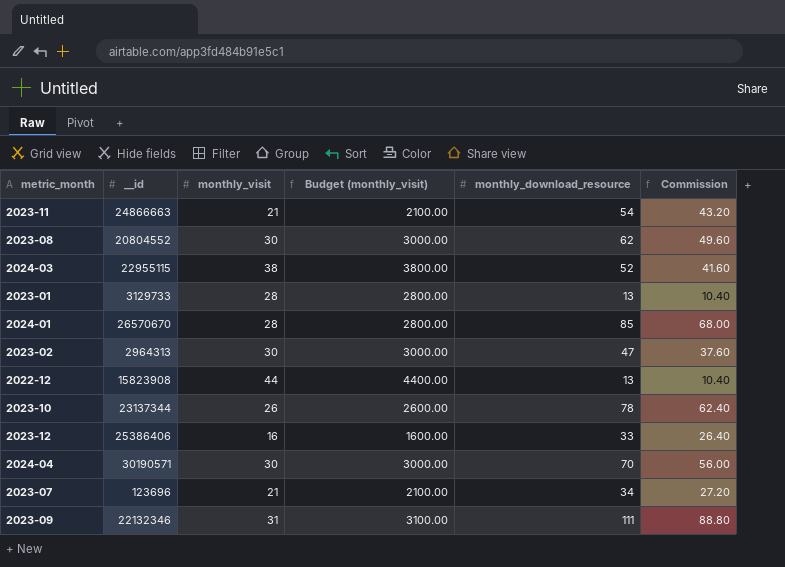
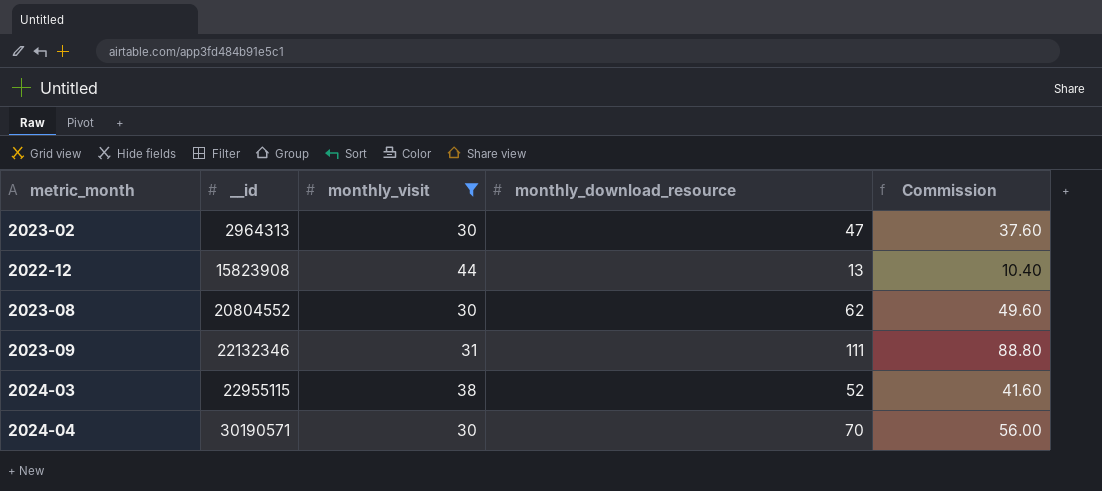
filter: none -> monthly_visit >= 30
row order: none -> __id ascending
column Budget (monthly_visit) | formula: [monthly_visit] * 100 -> none

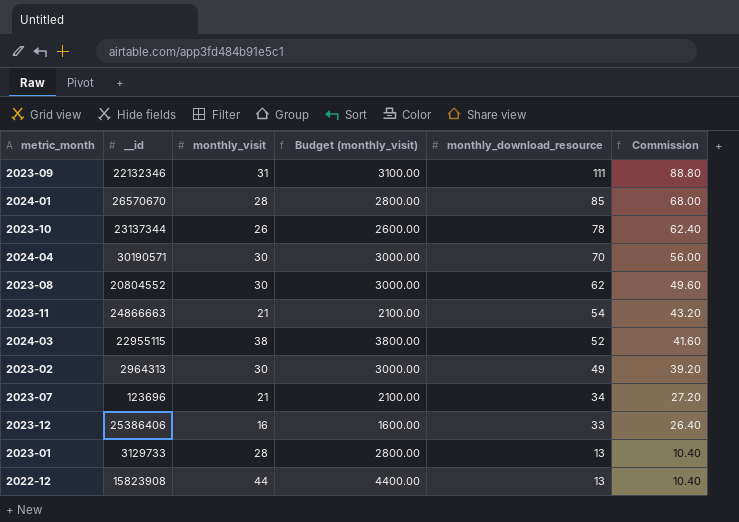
filter: monthly_visit >= 30 -> none
row order: __id ascending -> monthly_download_resource descending
column Budget (monthly_visit) | formula: none -> [monthly_visit] * 100
2023-02 | monthly_download_resource: 47 -> 49
2023-02 | Commission: 37.60 -> 39.20

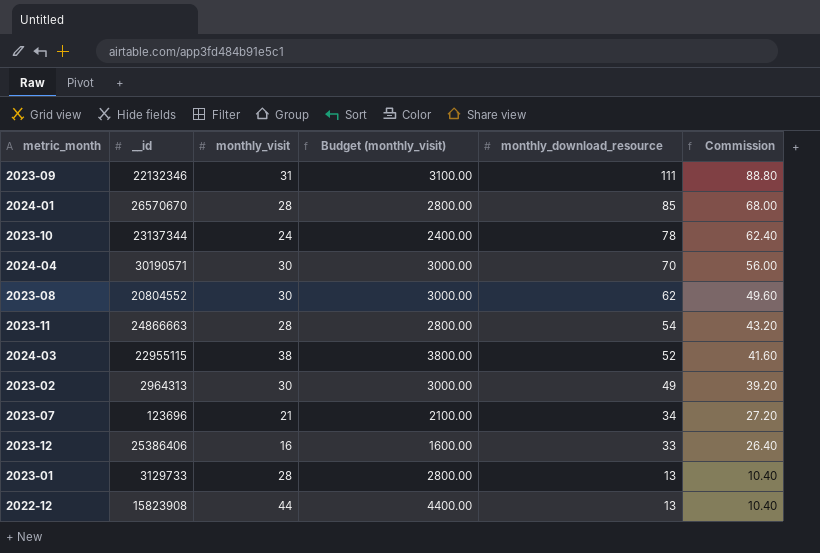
2023-10 | monthly_visit: 26 -> 24
2023-10 | Budget (monthly_visit): 2600.00 -> 2400.00
2023-11 | monthly_visit: 21 -> 28
2023-11 | Budget (monthly_visit): 2100.00 -> 2800.00

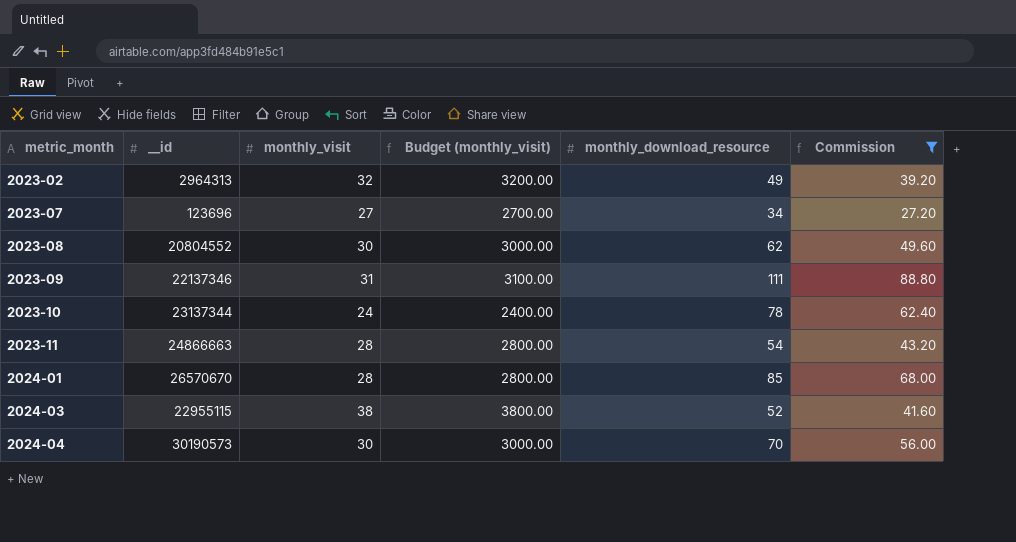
filter: none -> Commission >= 27.20
row order: monthly_download_resource descending -> metric_month ascending
2023-02 | monthly_visit: 30 -> 32
2023-02 | Budget (monthly_visit): 3000.00 -> 3200.00
2023-07 | monthly_visit: 21 -> 27
2023-07 | Budget (monthly_visit): 2100.00 -> 2700.00
2023-09 | __id: 22132346 -> 22137346
2024-04 | __id: 30190571 -> 30190573

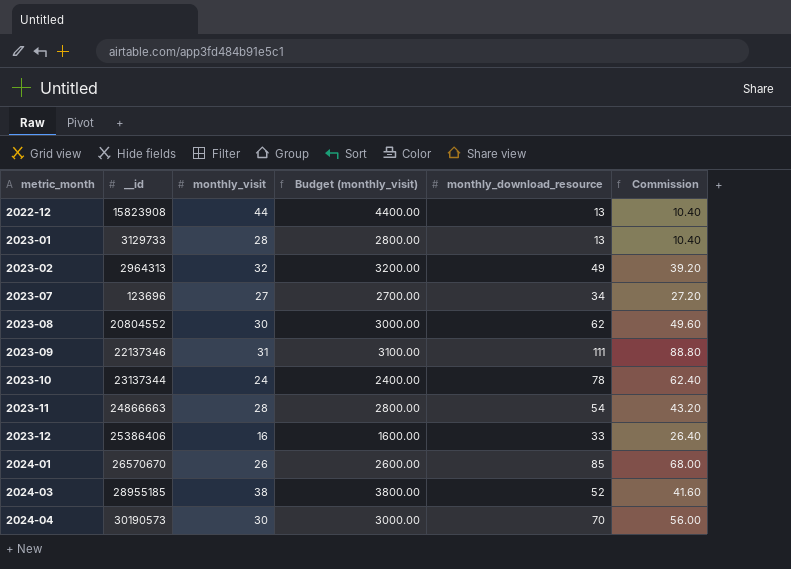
filter: Commission >= 27.20 -> none
2024-01 | monthly_visit: 28 -> 26
2024-01 | Budget (monthly_visit): 2800.00 -> 2600.00
2024-03 | __id: 22955115 -> 28955185

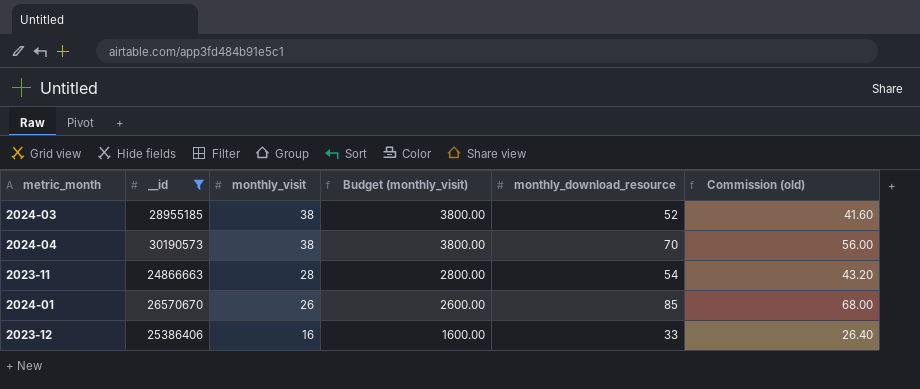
filter: none -> __id >= 24866663
row order: metric_month ascending -> monthly_visit descending
column name: Commission -> Commission (old)
2024-04 | monthly_visit: 30 -> 38
2024-04 | Budget (monthly_visit): 3000.00 -> 3800.00

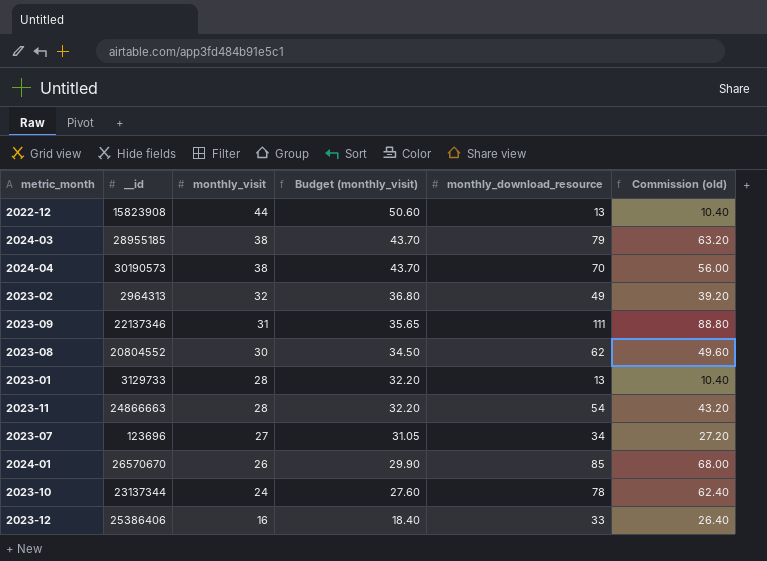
filter: __id >= 24866663 -> none
column Budget (monthly_visit) | formula: [monthly_visit] * 100 -> [monthly_visit] * 1.15
2024-03 | monthly_download_resource: 52 -> 79
2024-03 | Commission (old): 41.60 -> 63.20

